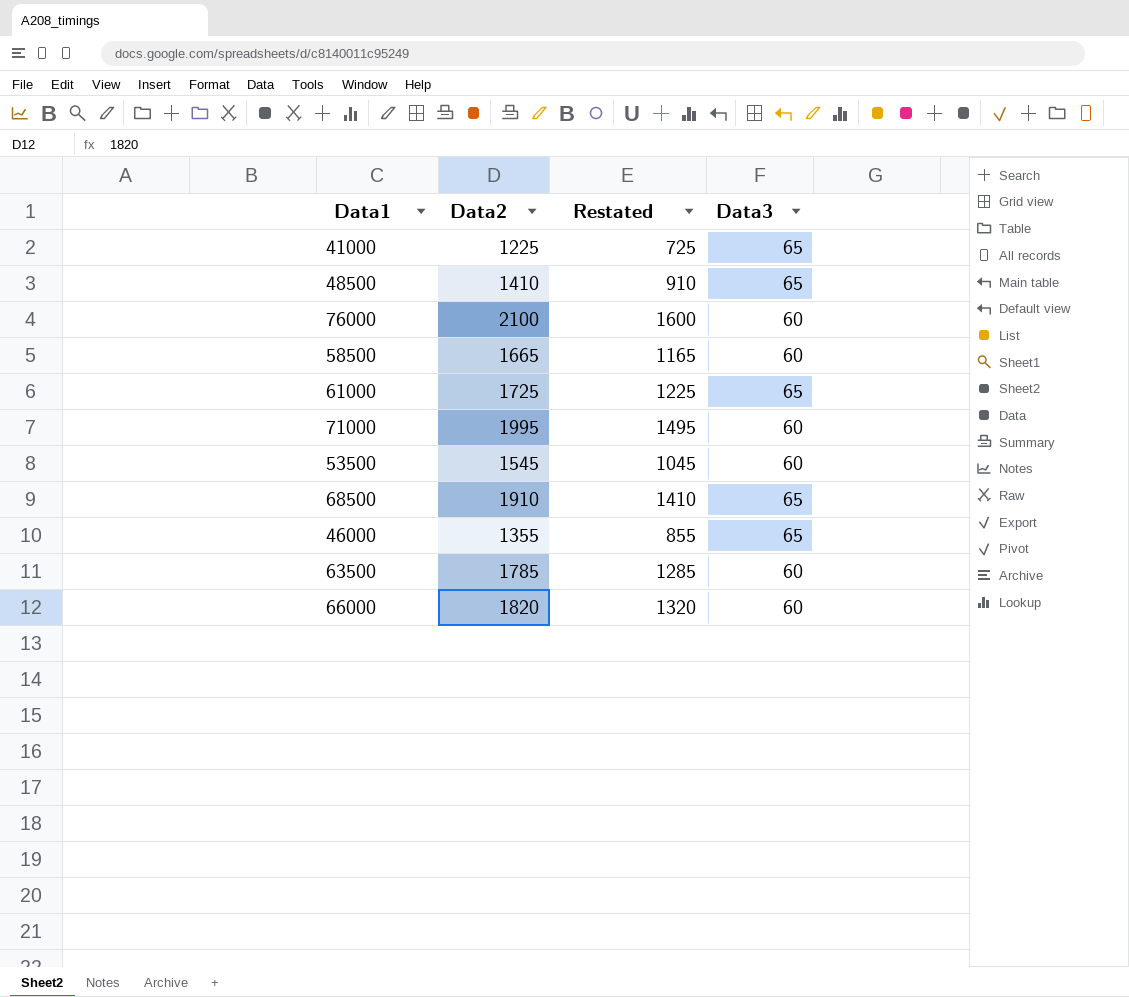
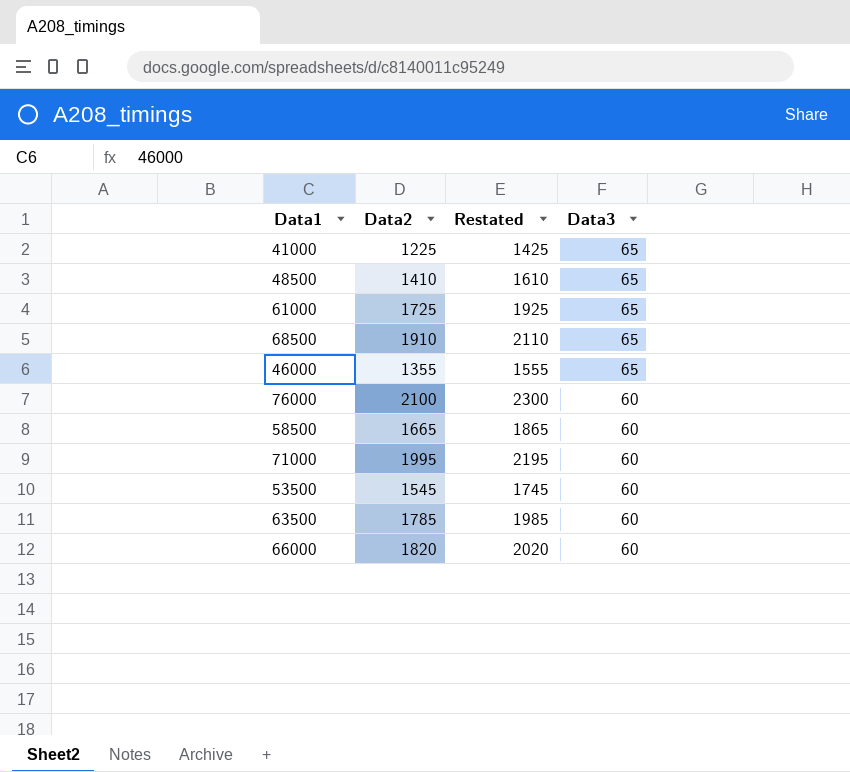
row order: none -> Data3 descending
column Restated | formula: [Data2] - 500 -> [Data2] + 200

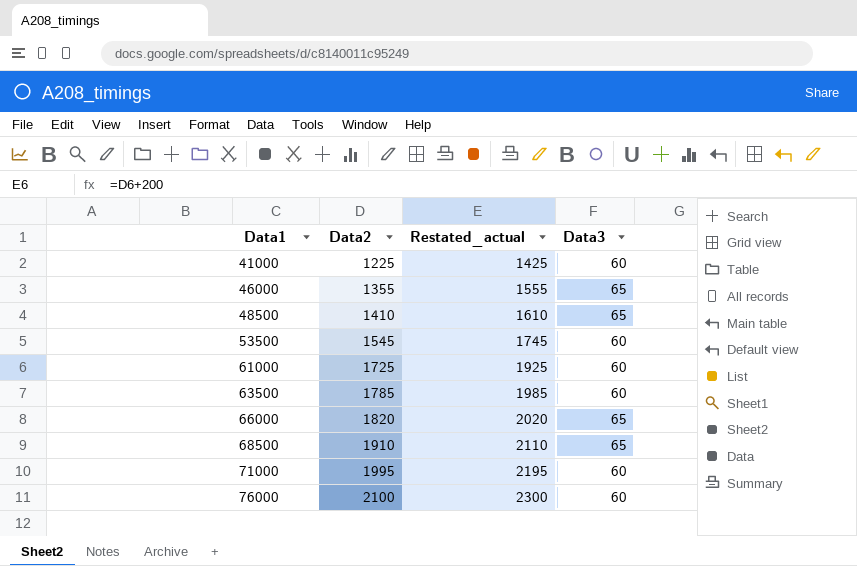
row order: Data3 descending -> Data1 ascending
column name: Restated -> Restated_actual
row 58500: 1665 | 1865 | 60 -> none
41000 | Data3: 65 -> 60
61000 | Data3: 65 -> 60
66000 | Data3: 60 -> 65

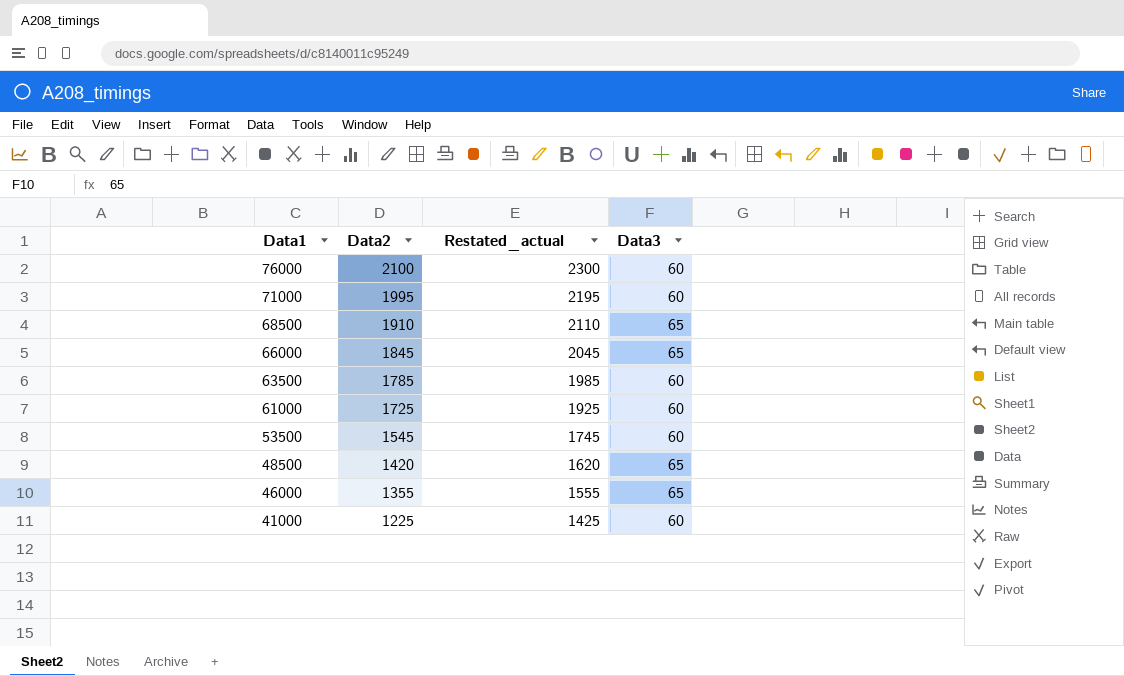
row order: Data1 ascending -> Data1 descending
66000 | Data2: 1820 -> 1845
66000 | Restated_actual: 2020 -> 2045
48500 | Data2: 1410 -> 1420
48500 | Restated_actual: 1610 -> 1620

